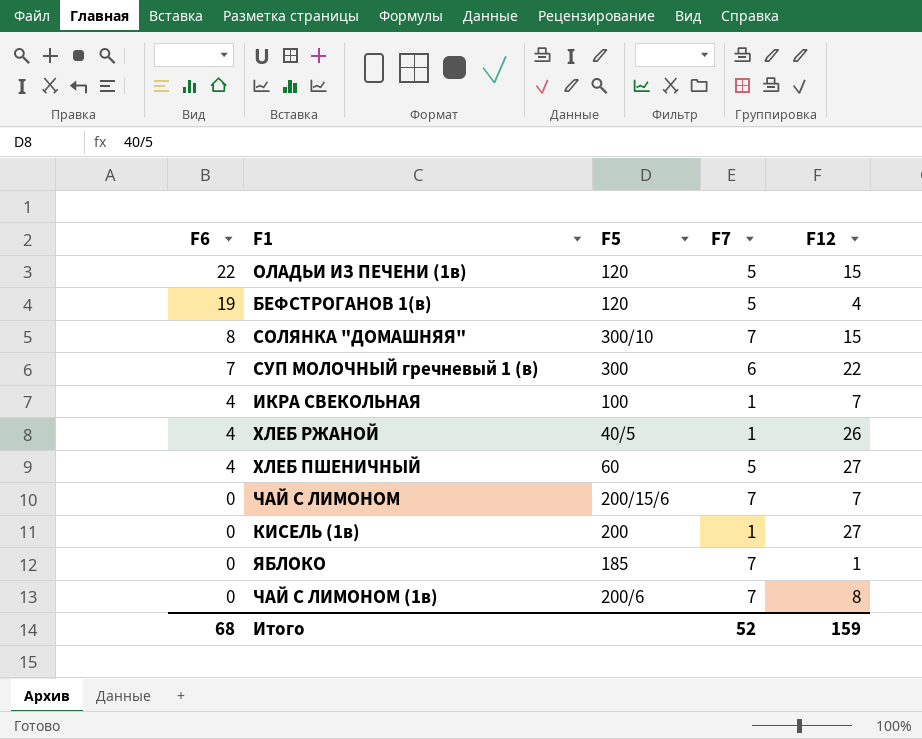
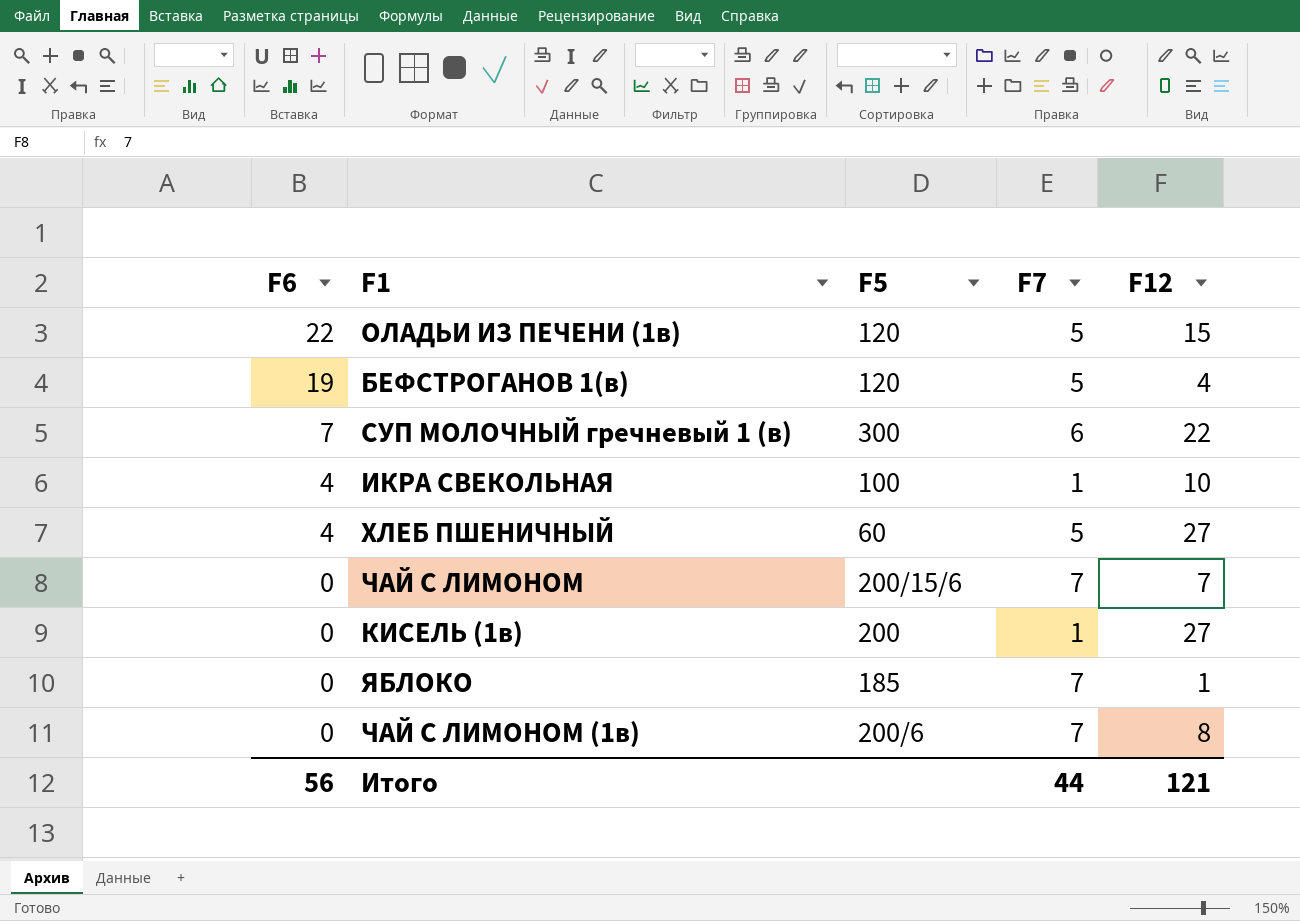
row СОЛЯНКА "ДОМАШНЯЯ": 8 | 300/10 | 7 | 15 -> none
row ХЛЕБ РЖАНОЙ: 4 | 40/5 | 1 | 26 -> none
ИКРА СВЕКОЛЬНАЯ | F12: 7 -> 10
Итого | F6: 68 -> 56
Итого | F7: 52 -> 44
Итого | F12: 159 -> 121

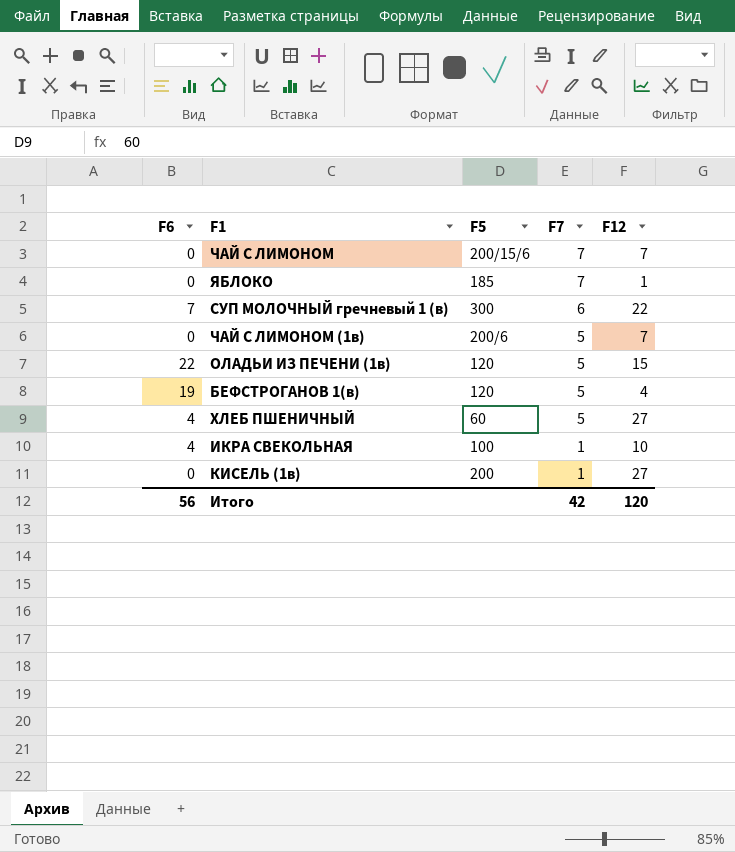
row order: F6 descending -> F7 descending
ЧАЙ С ЛИМОНОМ (1в) | F7: 7 -> 5
ЧАЙ С ЛИМОНОМ (1в) | F12: 8 -> 7
Итого | F7: 44 -> 42
Итого | F12: 121 -> 120

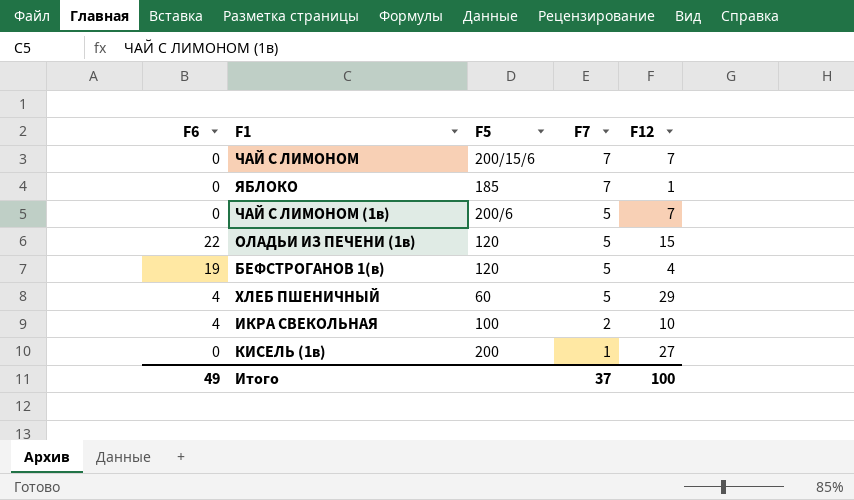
row СУП МОЛОЧНЫЙ гречневый 1 (в): 7 | 300 | 6 | 22 -> none
ХЛЕБ ПШЕНИЧНЫЙ | F12: 27 -> 29
ИКРА СВЕКОЛЬНАЯ | F7: 1 -> 2
Итого | F6: 56 -> 49
Итого | F7: 42 -> 37
Итого | F12: 120 -> 100

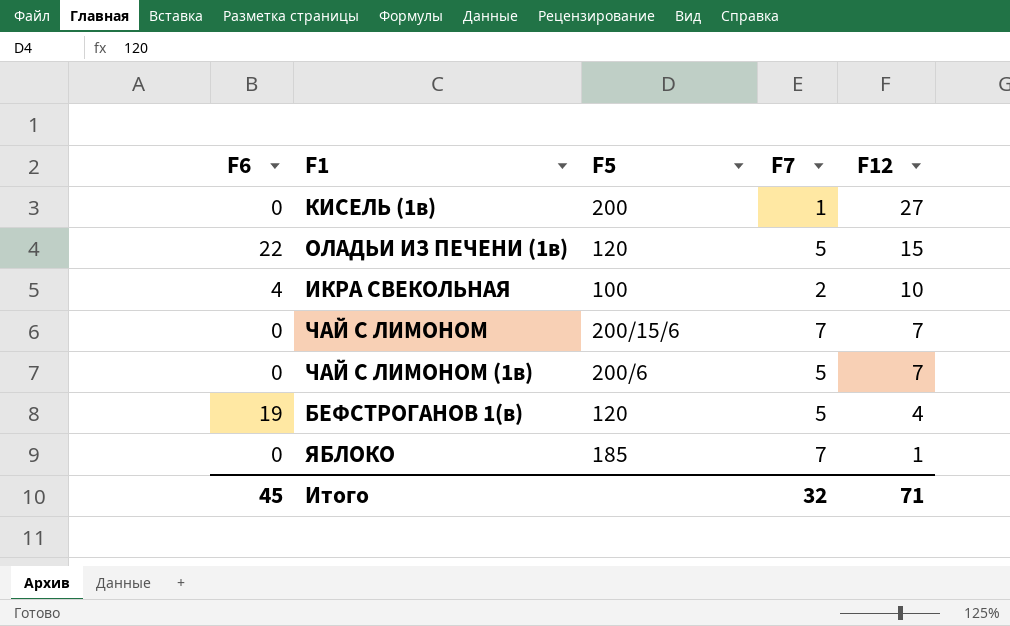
row order: F7 descending -> F12 descending
row ХЛЕБ ПШЕНИЧНЫЙ: 4 | 60 | 5 | 29 -> none
Итого | F6: 49 -> 45
Итого | F7: 37 -> 32
Итого | F12: 100 -> 71

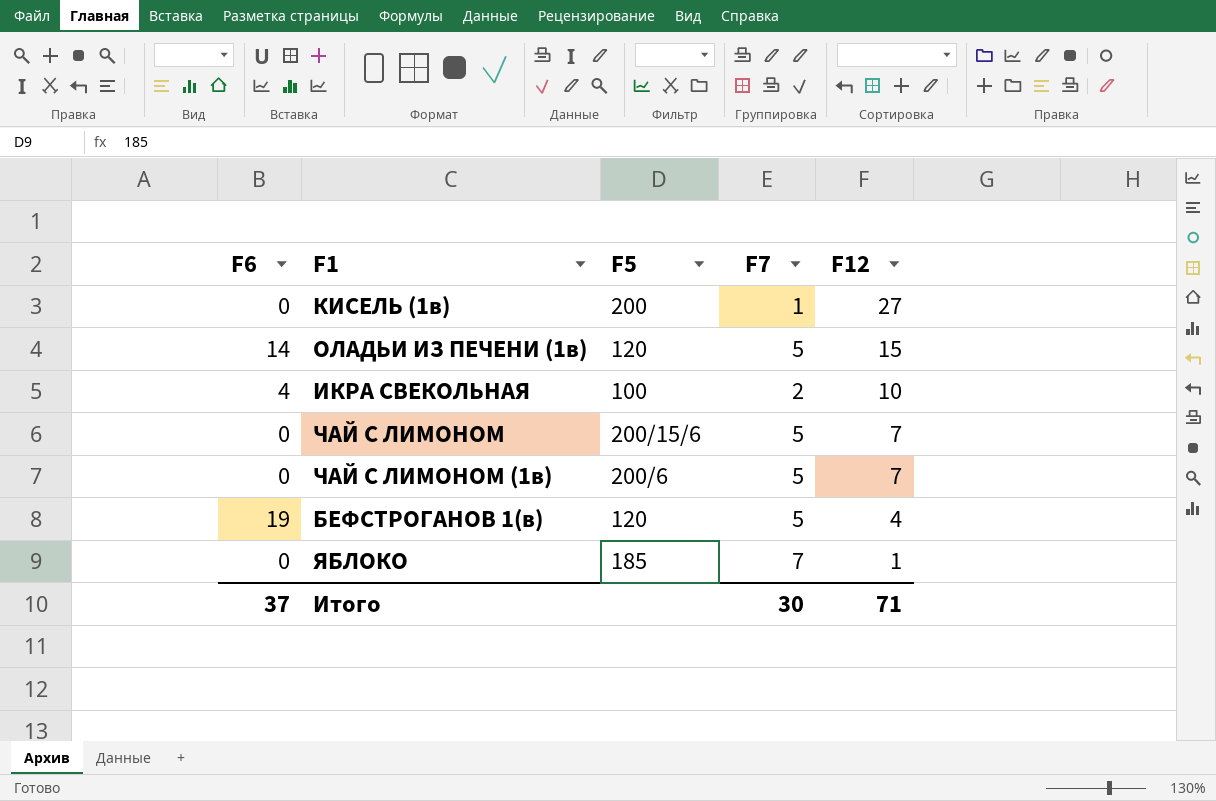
ОЛАДЬИ ИЗ ПЕЧЕНИ (1в) | F6: 22 -> 14
ЧАЙ С ЛИМОНОМ | F7: 7 -> 5
Итого | F6: 45 -> 37
Итого | F7: 32 -> 30

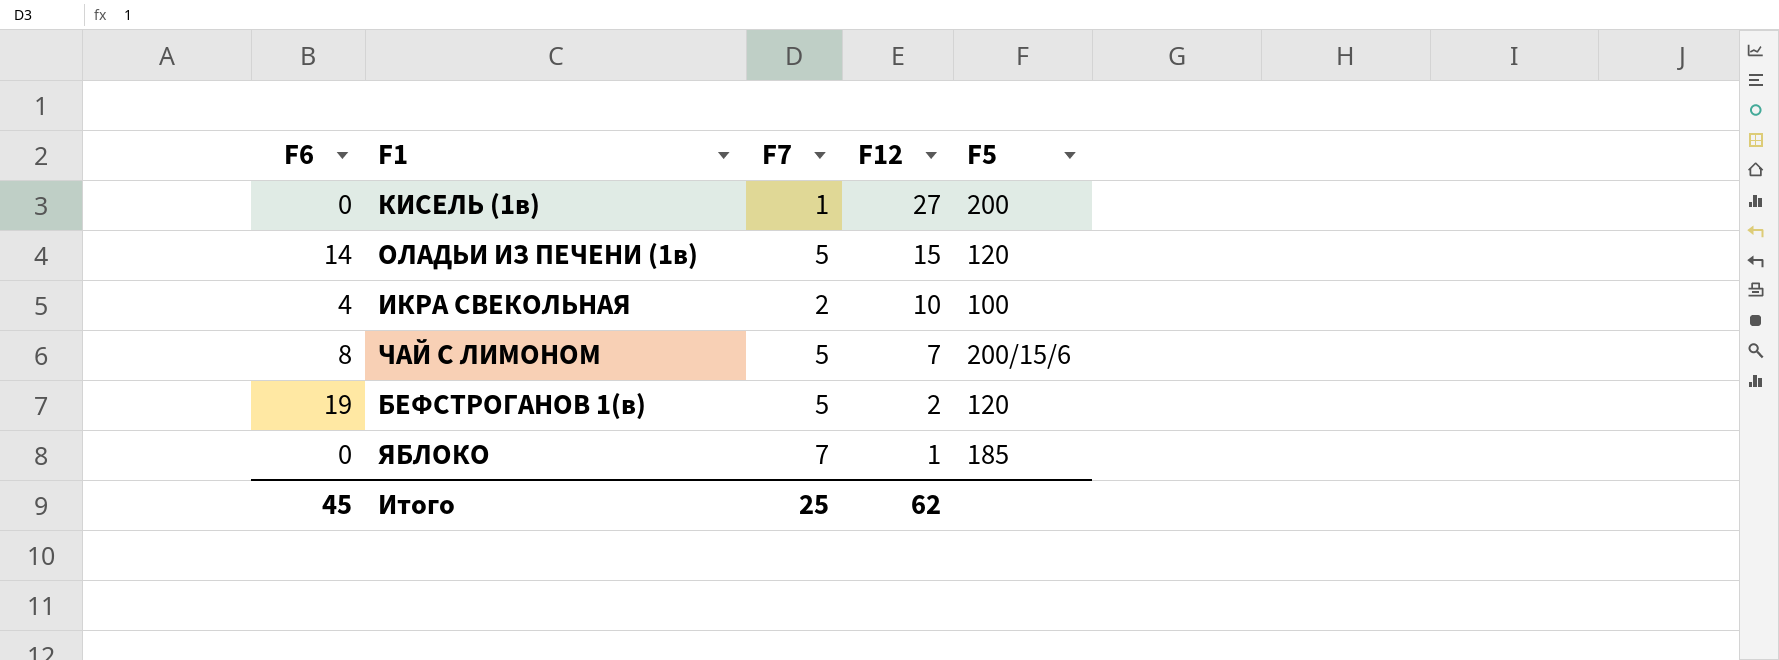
column F5 | position: 3 -> 5
row ЧАЙ С ЛИМОНОМ (1в): 0 | 200/6 | 5 | 7 -> none
ЧАЙ С ЛИМОНОМ | F6: 0 -> 8
БЕФСТРОГАНОВ 1(в) | F12: 4 -> 2
Итого | F6: 37 -> 45
Итого | F7: 30 -> 25
Итого | F12: 71 -> 62

